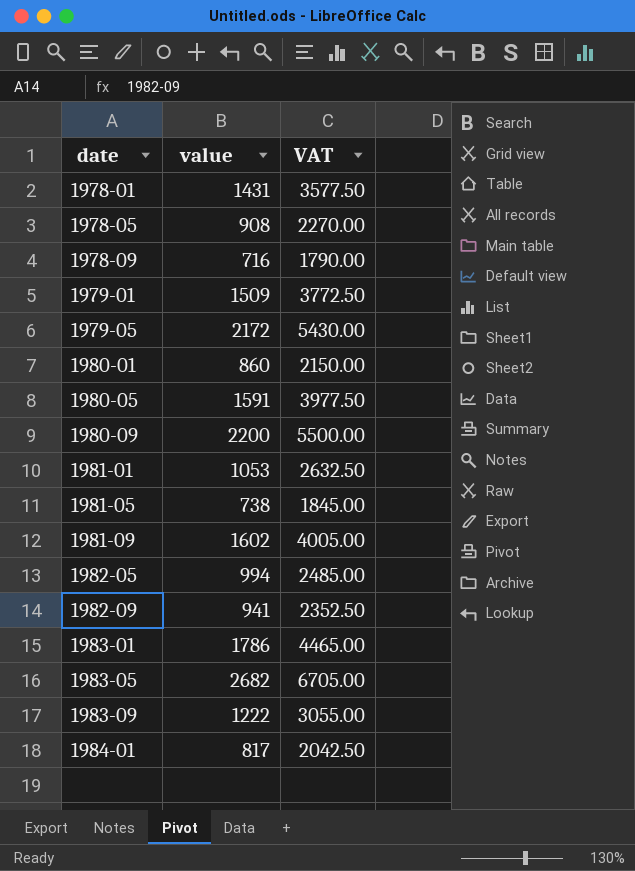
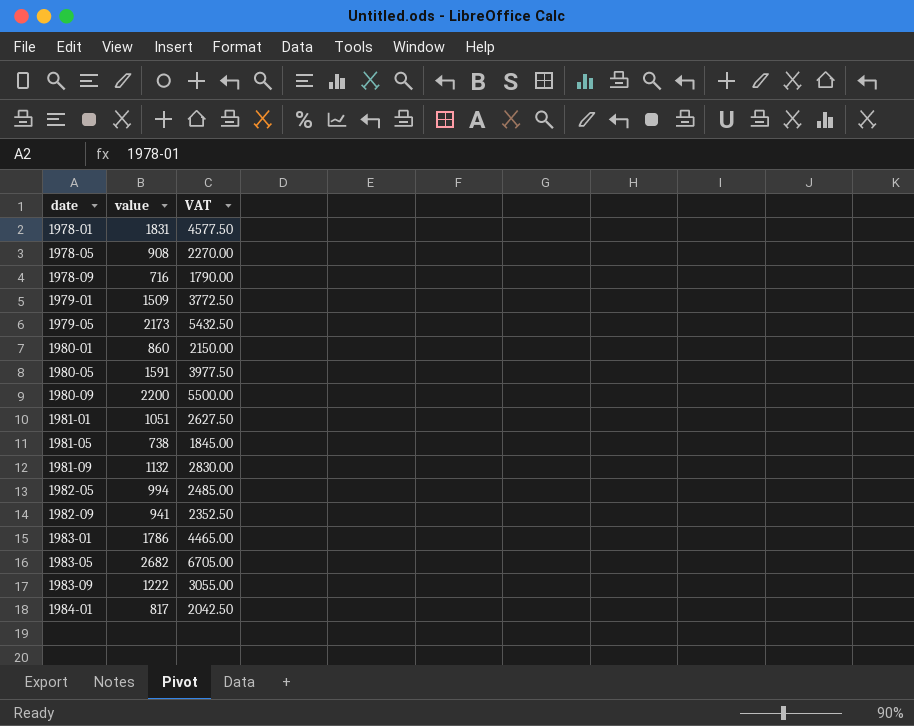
1978-01 | value: 1431 -> 1831
1978-01 | VAT: 3577.50 -> 4577.50
1979-05 | value: 2172 -> 2173
1979-05 | VAT: 5430.00 -> 5432.50
1981-01 | value: 1053 -> 1051
1981-01 | VAT: 2632.50 -> 2627.50
1981-09 | value: 1602 -> 1132
1981-09 | VAT: 4005.00 -> 2830.00

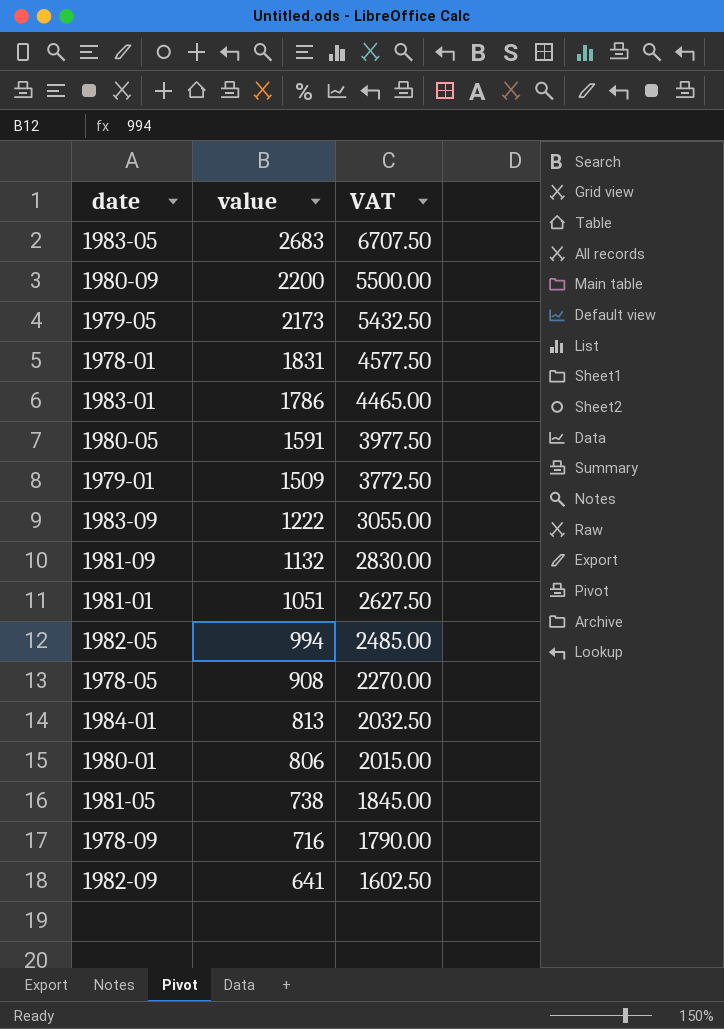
row order: date ascending -> value descending
1983-05 | value: 2682 -> 2683
1983-05 | VAT: 6705.00 -> 6707.50
1984-01 | value: 817 -> 813
1984-01 | VAT: 2042.50 -> 2032.50
1980-01 | value: 860 -> 806
1980-01 | VAT: 2150.00 -> 2015.00
1982-09 | value: 941 -> 641
1982-09 | VAT: 2352.50 -> 1602.50

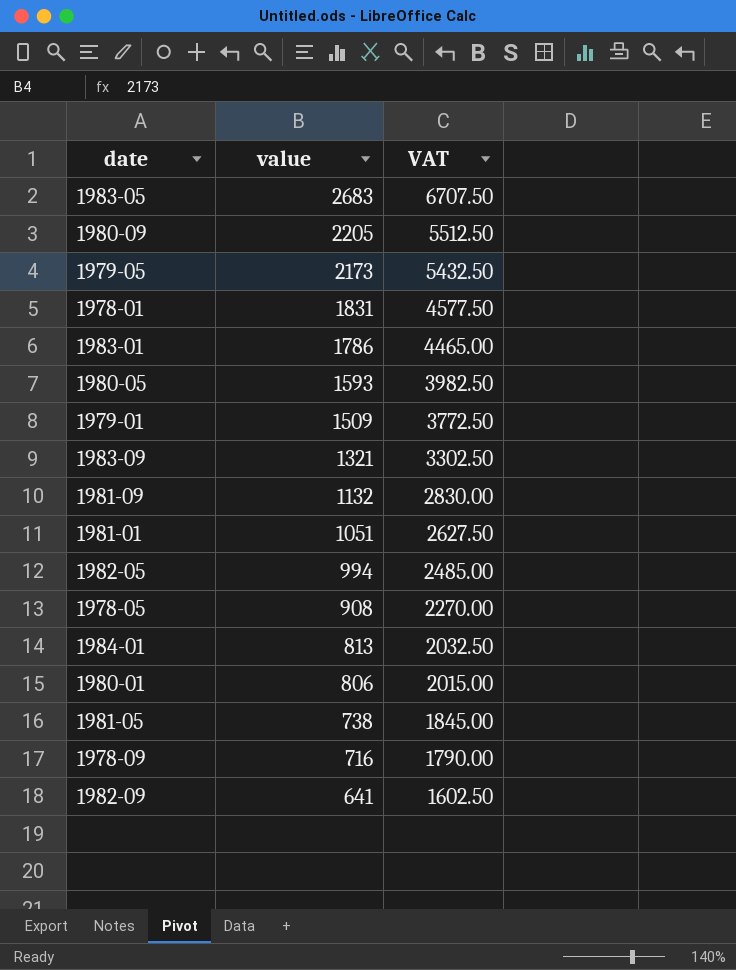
1980-09 | value: 2200 -> 2205
1980-09 | VAT: 5500.00 -> 5512.50
1980-05 | value: 1591 -> 1593
1980-05 | VAT: 3977.50 -> 3982.50
1983-09 | value: 1222 -> 1321
1983-09 | VAT: 3055.00 -> 3302.50

